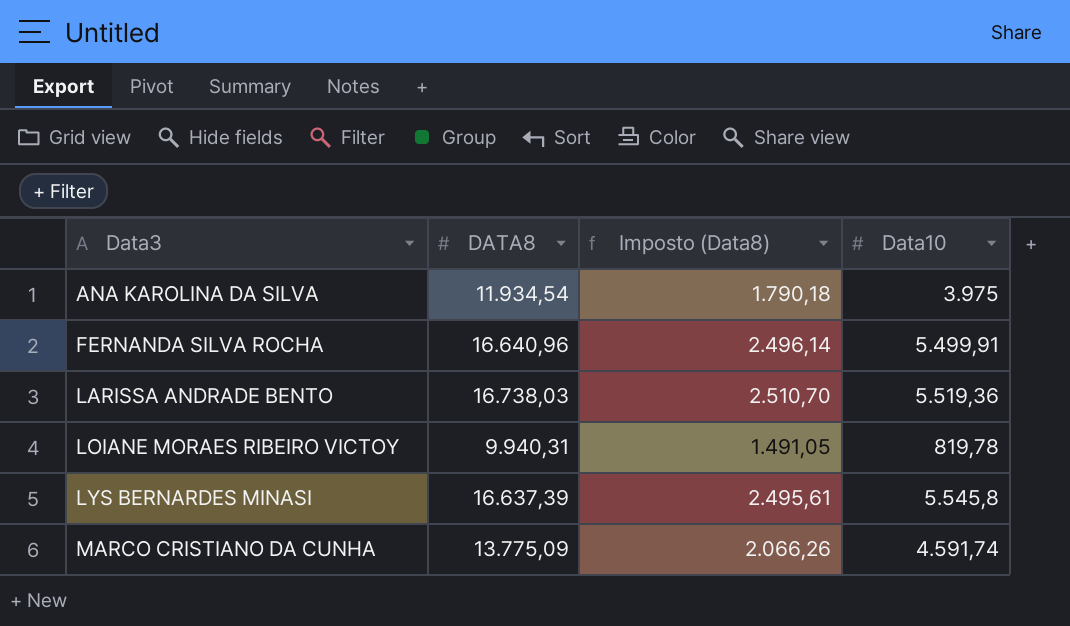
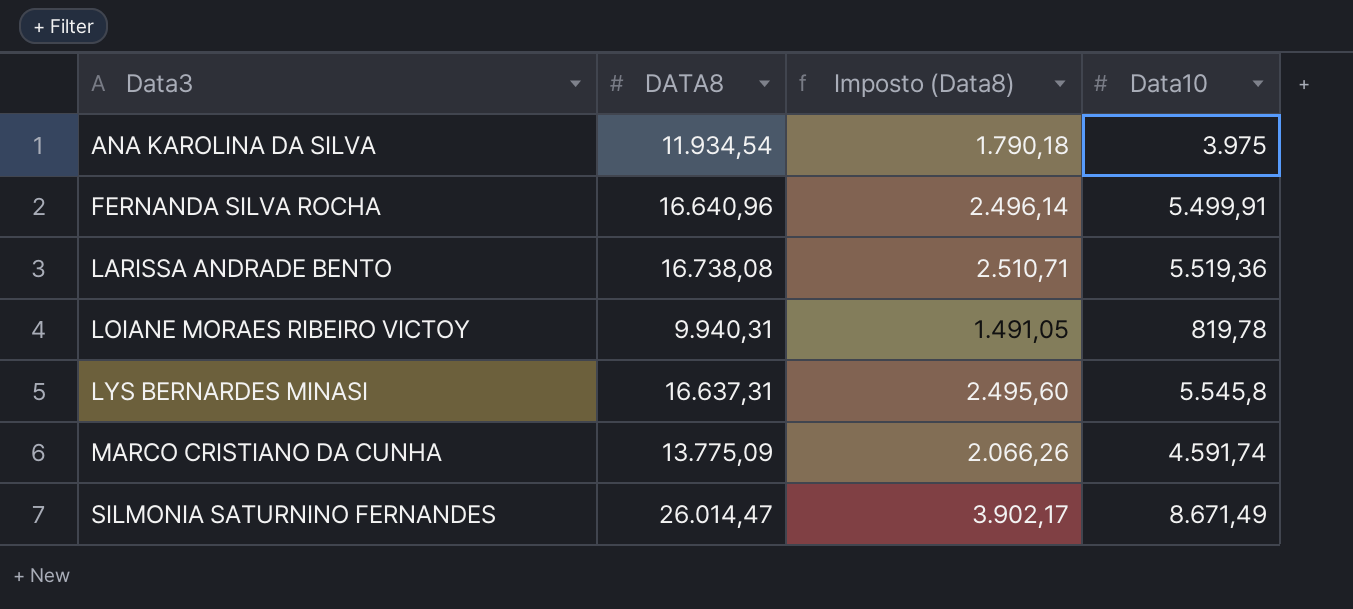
LARISSA ANDRADE BENTO | DATA8: 16.738,03 -> 16.738,08
LARISSA ANDRADE BENTO | Imposto (Data8): 2.510,70 -> 2.510,71
LYS BERNARDES MINASI | DATA8: 16.637,39 -> 16.637,31
LYS BERNARDES MINASI | Imposto (Data8): 2.495,61 -> 2.495,60
row SILMONIA SATURNINO FERNANDES: none -> 26.014,47 | 3.902,17 | 8.671,49

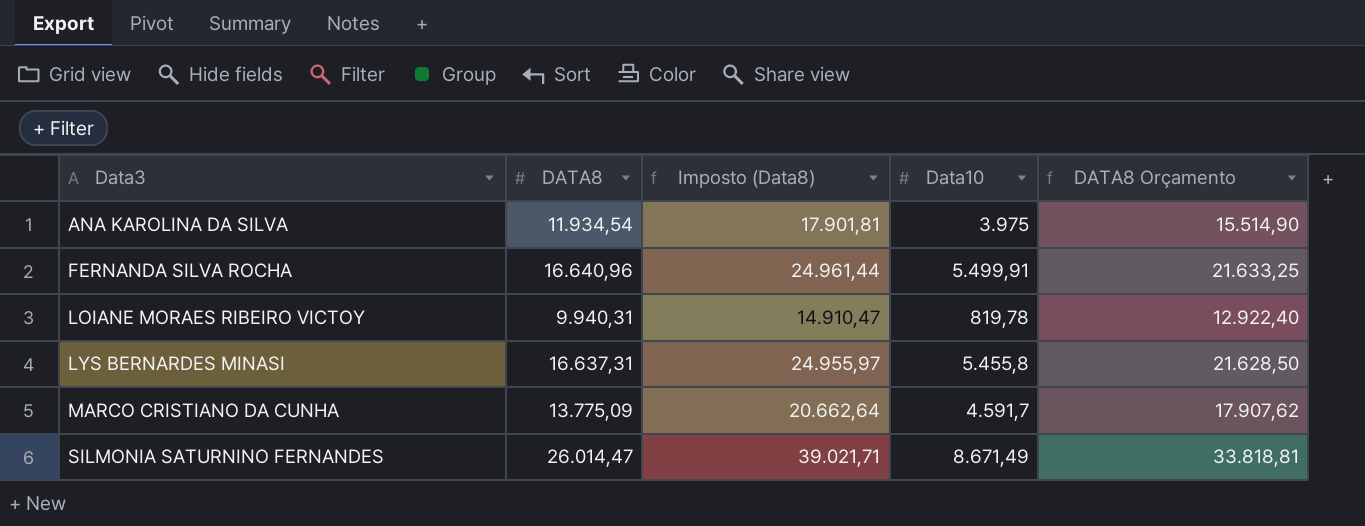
column Imposto (Data8) | formula: [DATA8] * 0,15 -> [DATA8] * 1,5
column DATA8 Orçamento | formula: none -> [DATA8] * 1,3
row LARISSA ANDRADE BENTO: 16.738,08 | 2.510,71 | 5.519,36 -> none
LYS BERNARDES MINASI | Data10: 5.545,8 -> 5.455,8
MARCO CRISTIANO DA CUNHA | Data10: 4.591,74 -> 4.591,7

